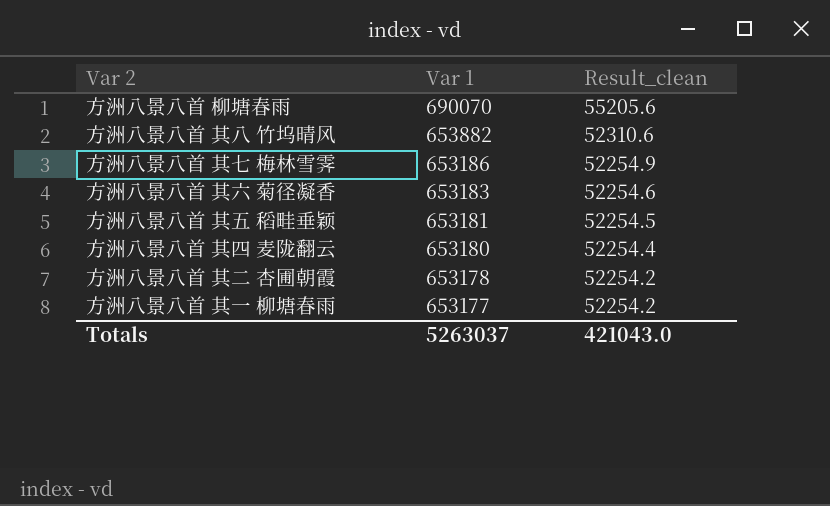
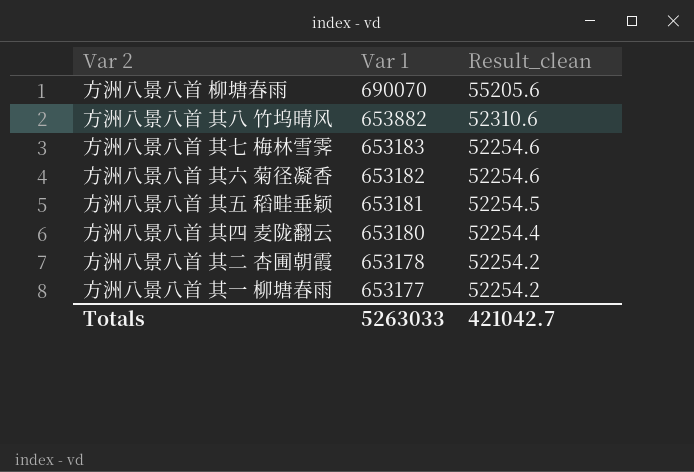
方洲八景八首 其七 梅林雪霁 | Var 1: 653186 -> 653183
方洲八景八首 其七 梅林雪霁 | Result_clean: 52254.9 -> 52254.6
方洲八景八首 其六 菊径凝香 | Var 1: 653183 -> 653182
Totals | Var 1: 5263037 -> 5263033
Totals | Result_clean: 421043.0 -> 421042.7

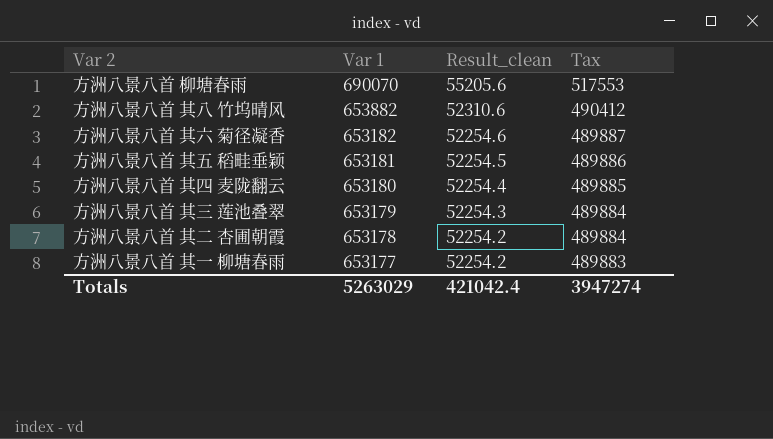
column Tax | formula: none -> [Var 1] * 0.75
row 方洲八景八首 其七 梅林雪霁: 653183 | 52254.6 -> none
row 方洲八景八首 其三 莲池叠翠: none -> 653179 | 52254.3 | 489884
Totals | Var 1: 5263033 -> 5263029
Totals | Result_clean: 421042.7 -> 421042.4

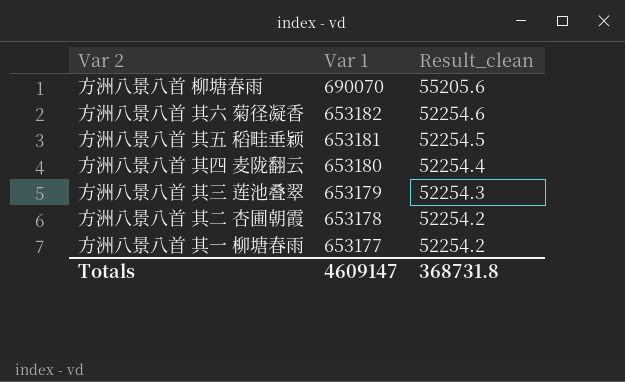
column Tax | formula: [Var 1] * 0.75 -> none
row 方洲八景八首 其八 竹坞晴风: 653882 | 52310.6 | 490412 -> none
Totals | Var 1: 5263029 -> 4609147
Totals | Result_clean: 421042.4 -> 368731.8

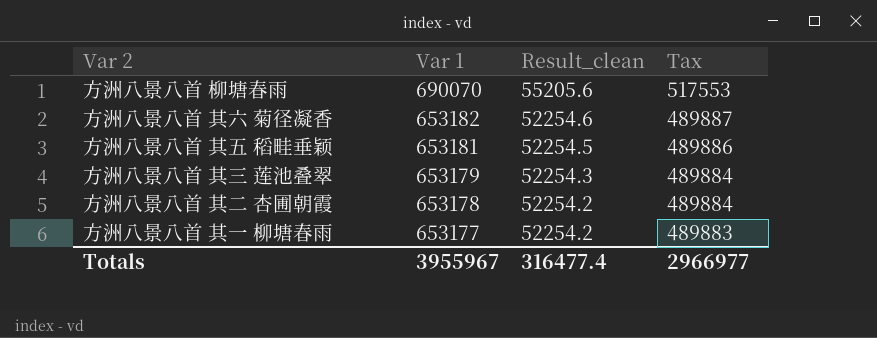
column Tax | formula: none -> [Var 1] * 0.75
row 方洲八景八首 其四 麦陇翻云: 653180 | 52254.4 -> none
Totals | Var 1: 4609147 -> 3955967
Totals | Result_clean: 368731.8 -> 316477.4

